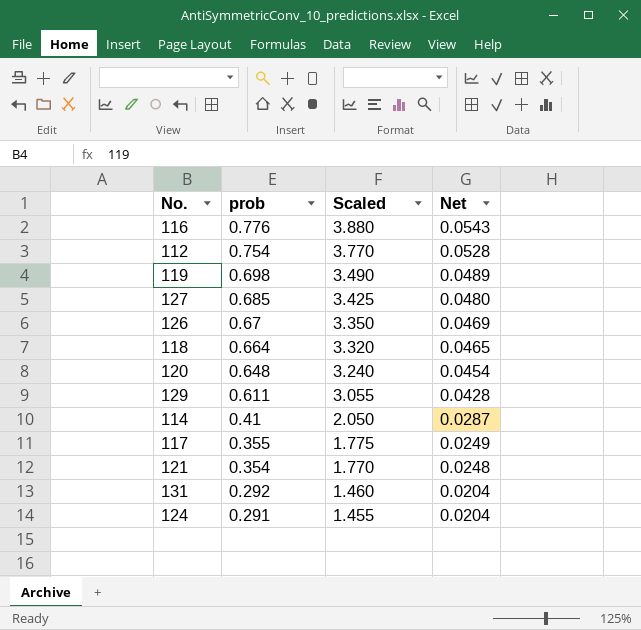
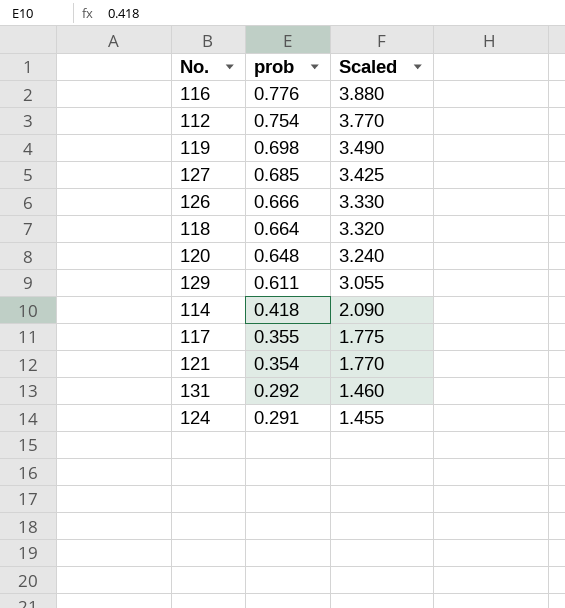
column Net | formula: [prob] * 0.07 -> none
126 | prob: 0.67 -> 0.666
126 | Scaled: 3.350 -> 3.330
114 | prob: 0.41 -> 0.418
114 | Scaled: 2.050 -> 2.090

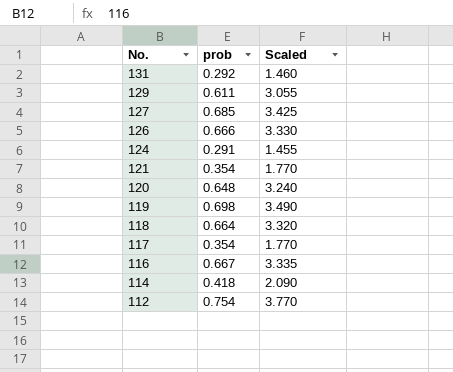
row order: prob descending -> No. descending
117 | prob: 0.355 -> 0.354
117 | Scaled: 1.775 -> 1.770
116 | prob: 0.776 -> 0.667
116 | Scaled: 3.880 -> 3.335

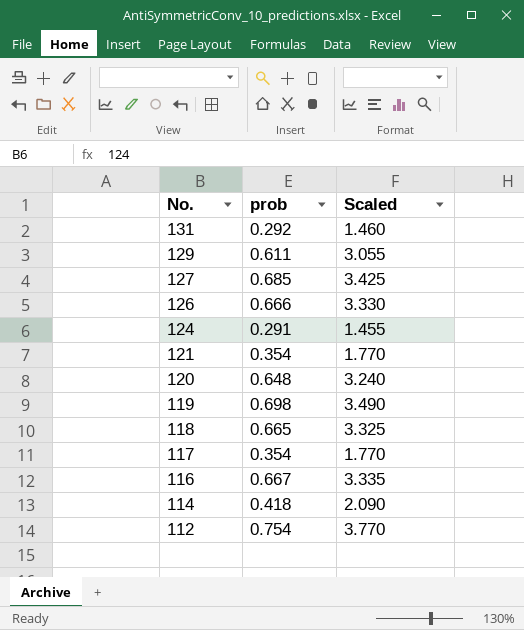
118 | prob: 0.664 -> 0.665
118 | Scaled: 3.320 -> 3.325

